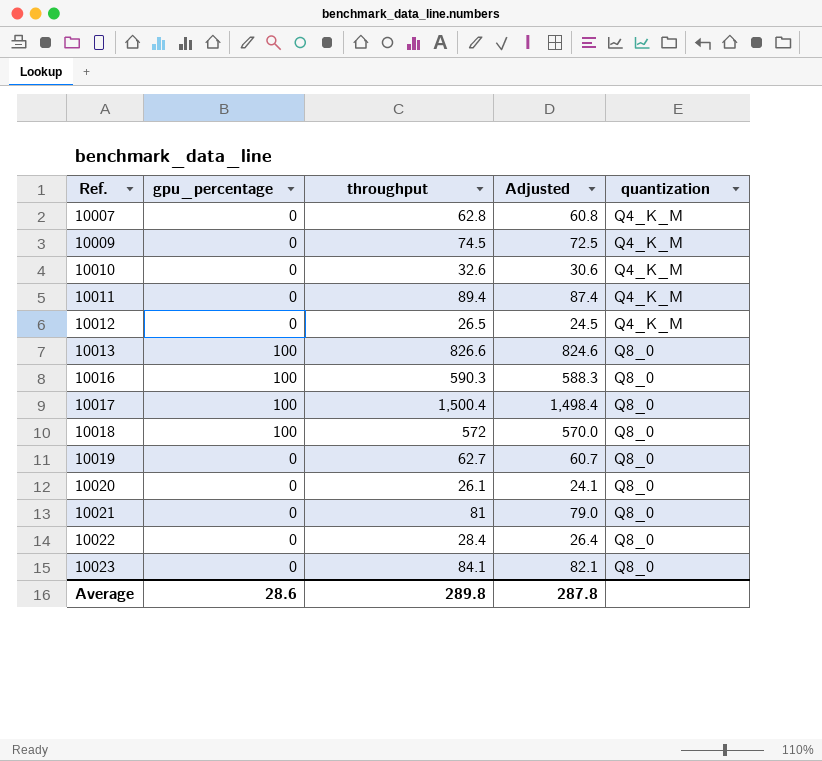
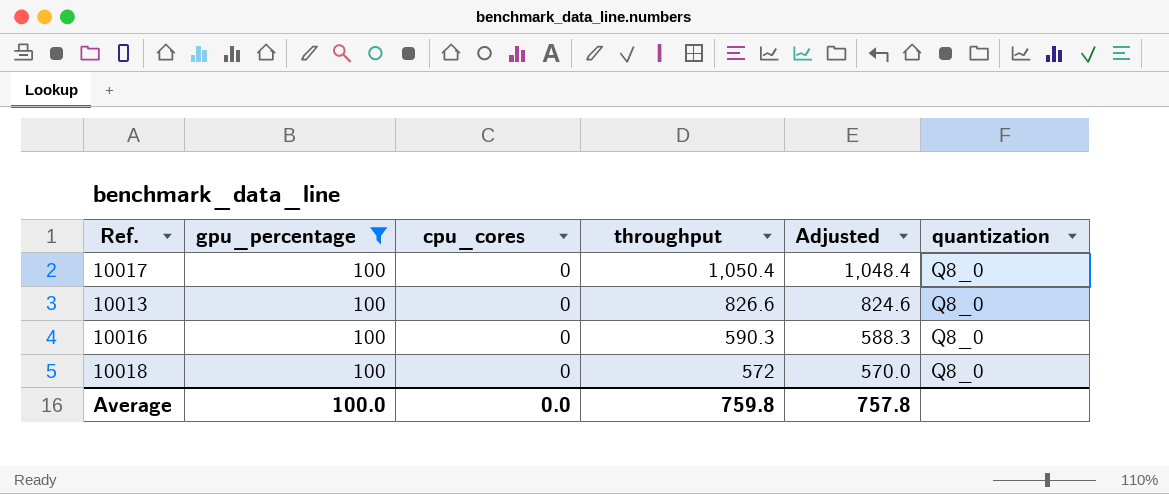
filter: none -> gpu_percentage = 100
row order: Ref. ascending -> throughput descending
column cpu_cores | position: none -> 3
10017 | throughput: 1,500.4 -> 1,050.4
10017 | Adjusted: 1,498.4 -> 1,048.4
Average | gpu_percentage: 28.6 -> 100.0
Average | throughput: 289.8 -> 759.8
Average | Adjusted: 287.8 -> 757.8

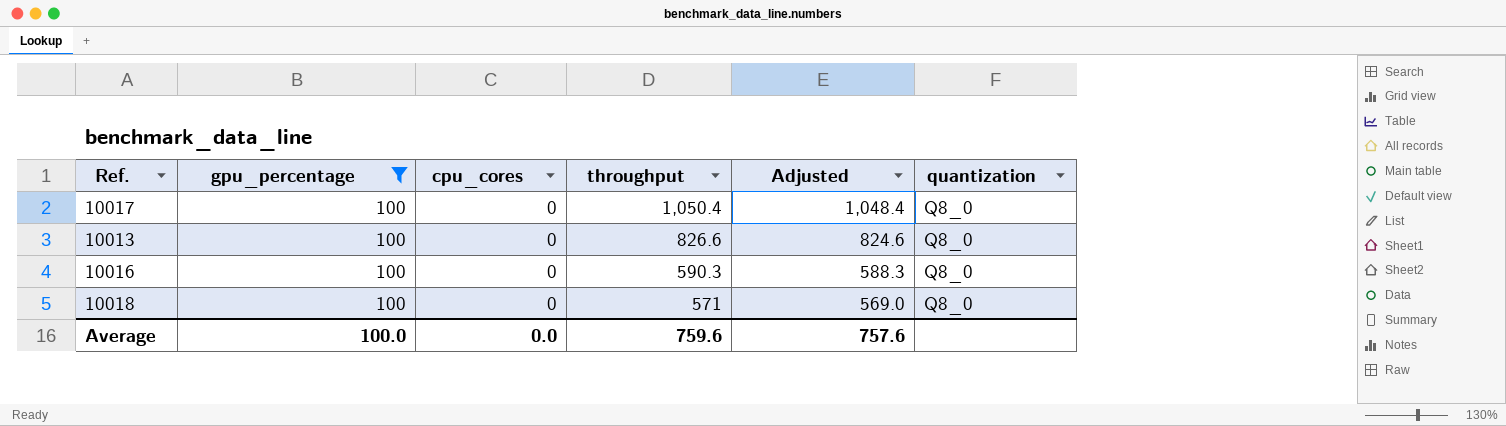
10018 | throughput: 572 -> 571
10018 | Adjusted: 570.0 -> 569.0
Average | throughput: 759.8 -> 759.6
Average | Adjusted: 757.8 -> 757.6

